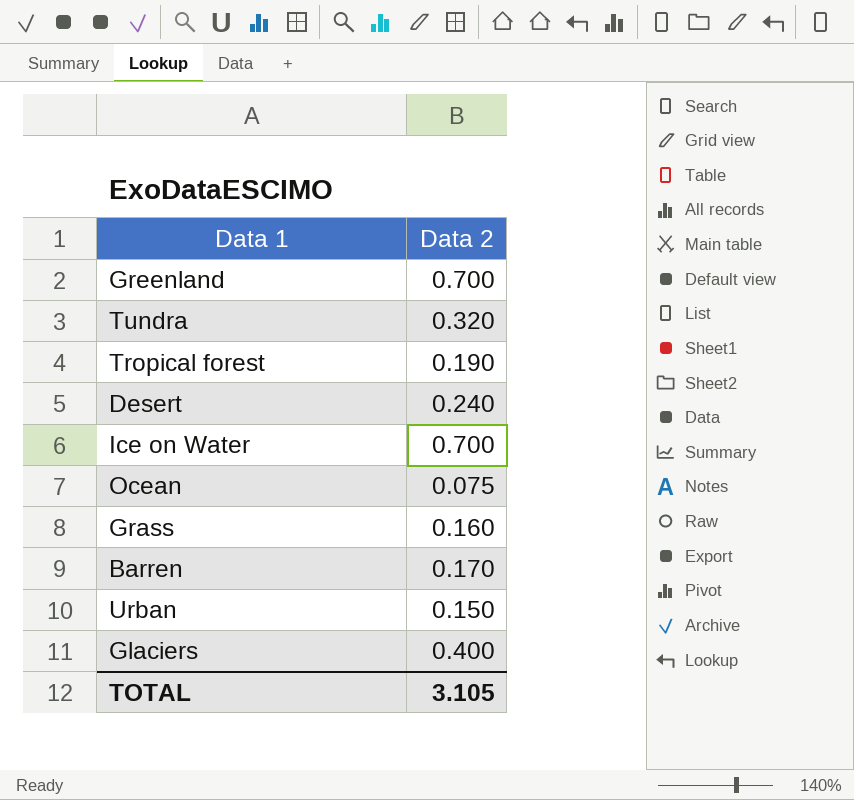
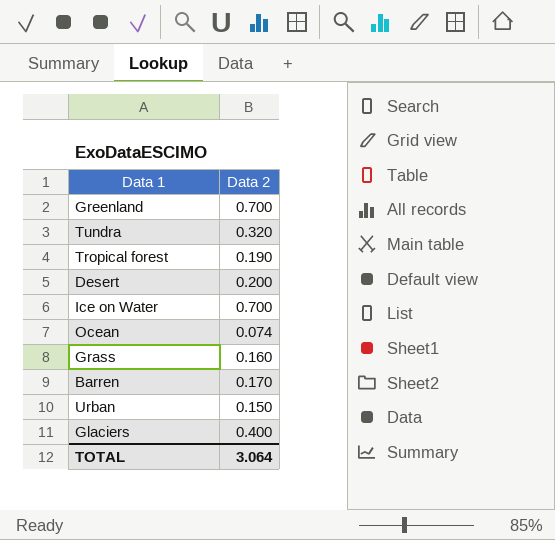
Desert | Data 2: 0.240 -> 0.200
Ocean | Data 2: 0.075 -> 0.074
TOTAL | Data 2: 3.105 -> 3.064

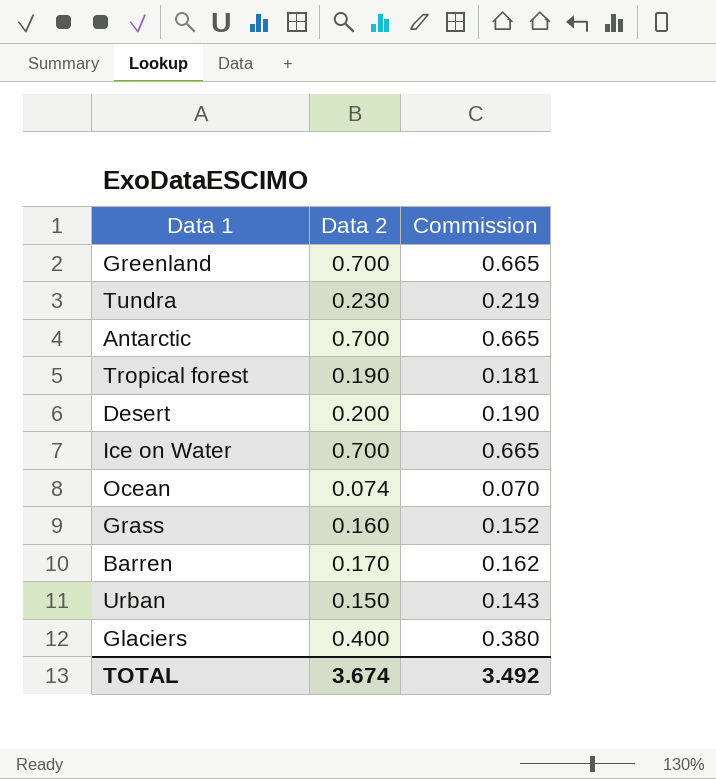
column Commission | formula: none -> [Data 2] * 0.95
Tundra | Data 2: 0.320 -> 0.230
row Antarctic: none -> 0.700 | 0.665
TOTAL | Data 2: 3.064 -> 3.674

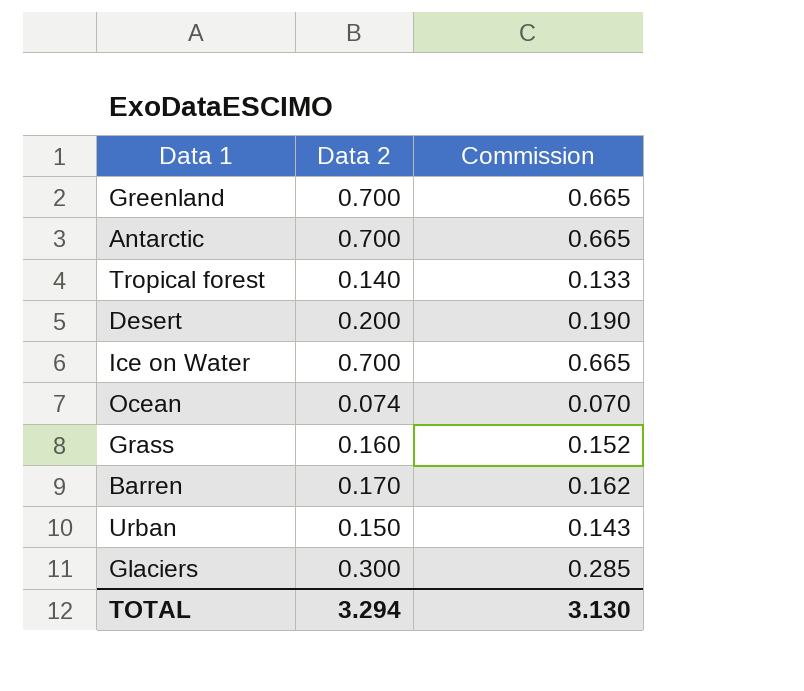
row Tundra: 0.230 | 0.219 -> none
Tropical forest | Data 2: 0.190 -> 0.140
Tropical forest | Commission: 0.181 -> 0.133
Glaciers | Data 2: 0.400 -> 0.300
Glaciers | Commission: 0.380 -> 0.285
TOTAL | Data 2: 3.674 -> 3.294
TOTAL | Commission: 3.492 -> 3.130

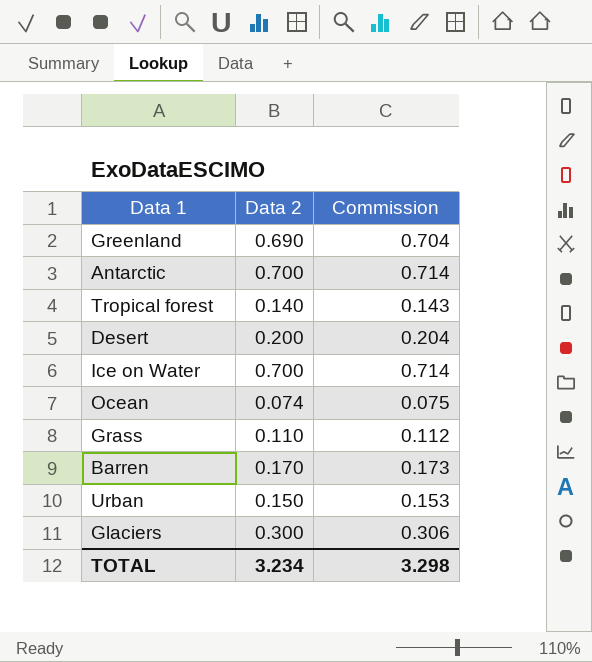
column Commission | formula: [Data 2] * 0.95 -> [Data 2] * 1.02
Greenland | Data 2: 0.700 -> 0.690
Grass | Data 2: 0.160 -> 0.110
TOTAL | Data 2: 3.294 -> 3.234
TOTAL | Commission: 3.130 -> 3.298

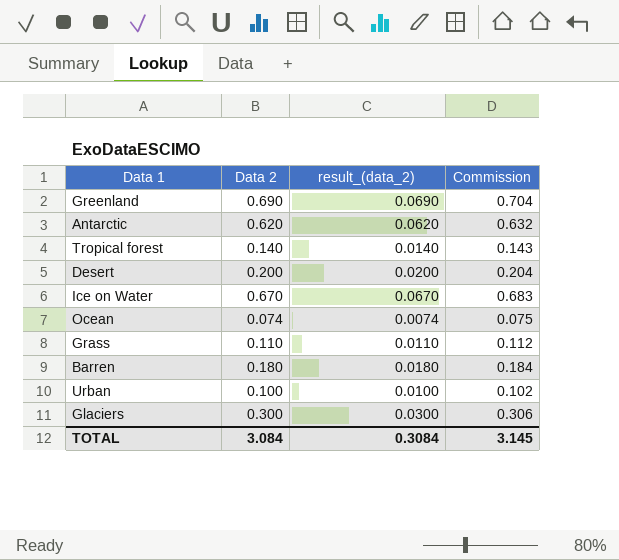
column result_(data_2) | formula: none -> [Data 2] * 0.1
Antarctic | Data 2: 0.700 -> 0.620
Antarctic | Commission: 0.714 -> 0.632
Ice on Water | Data 2: 0.700 -> 0.670
Ice on Water | Commission: 0.714 -> 0.683
Barren | Data 2: 0.170 -> 0.180
Barren | Commission: 0.173 -> 0.184
Urban | Data 2: 0.150 -> 0.100
Urban | Commission: 0.153 -> 0.102
TOTAL | Data 2: 3.234 -> 3.084
TOTAL | Commission: 3.298 -> 3.145

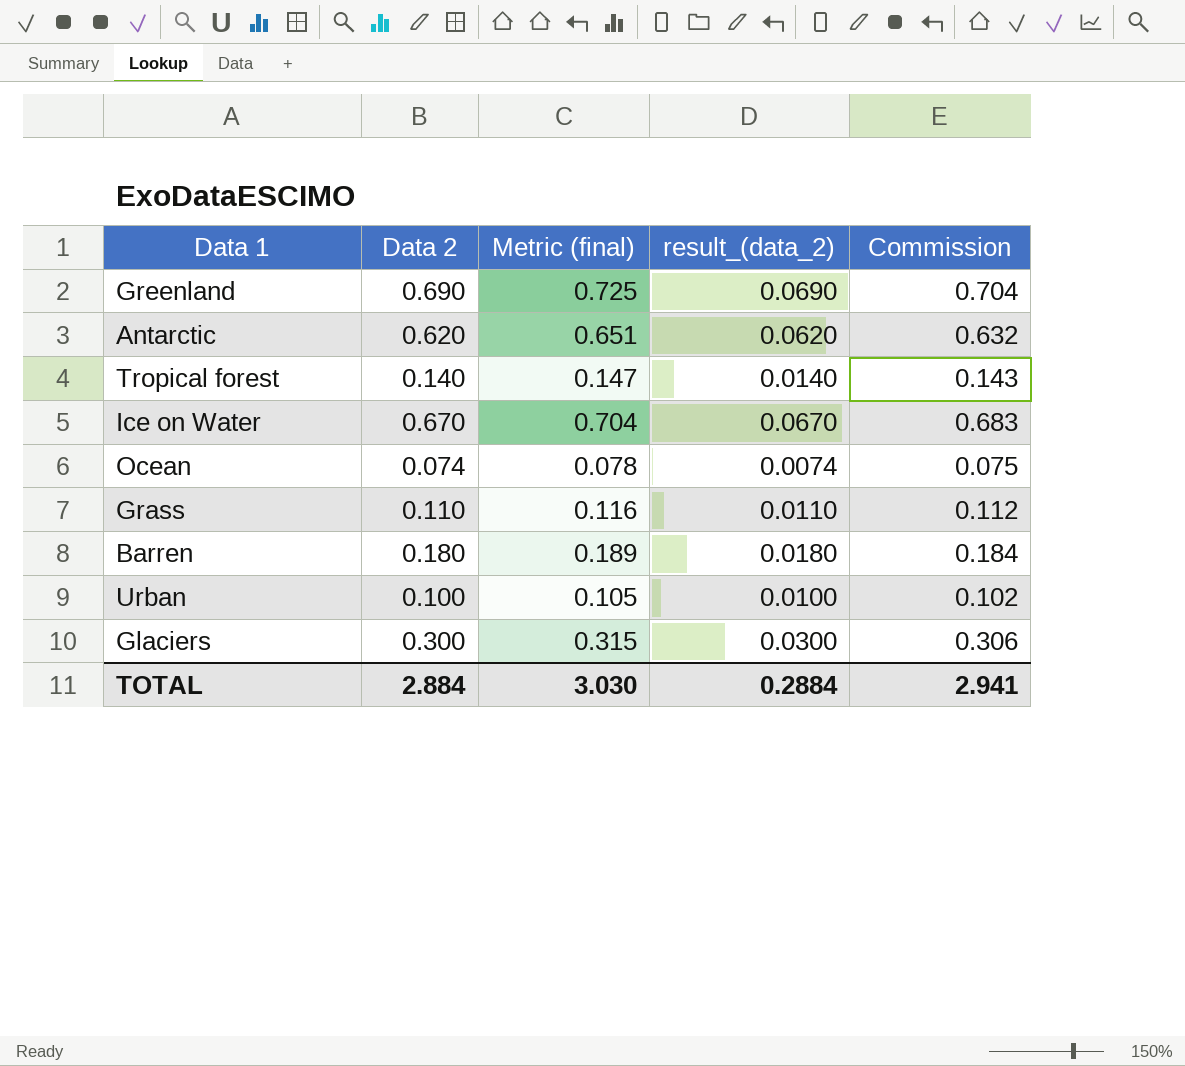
column Metric (final) | formula: none -> [Data 2] * 1.05
row Desert: 0.200 | 0.0200 | 0.204 -> none
TOTAL | Data 2: 3.084 -> 2.884
TOTAL | result_(data_2): 0.3084 -> 0.2884
TOTAL | Commission: 3.145 -> 2.941

